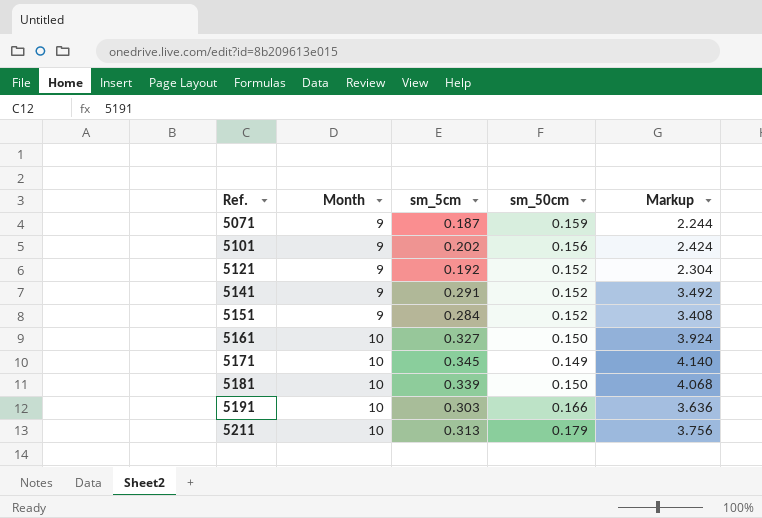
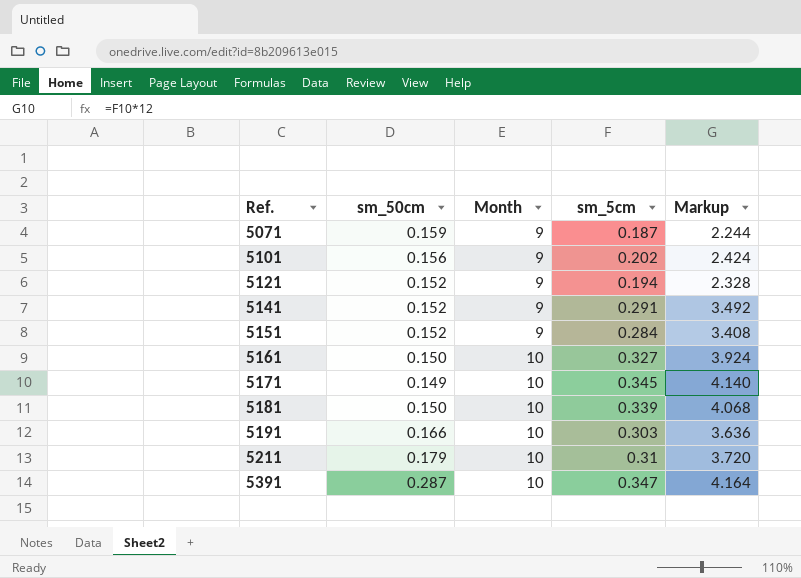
column sm_50cm | position: 4 -> 2
5121 | sm_5cm: 0.192 -> 0.194
5121 | Markup: 2.304 -> 2.328
5211 | sm_5cm: 0.313 -> 0.31
5211 | Markup: 3.756 -> 3.720
row 5391: none -> 0.287 | 10 | 0.347 | 4.164

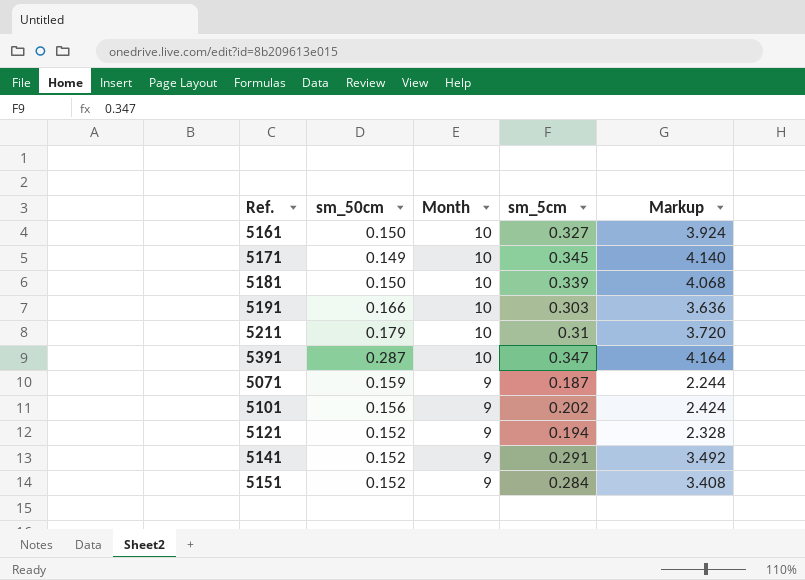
row order: Ref. ascending -> Month descending

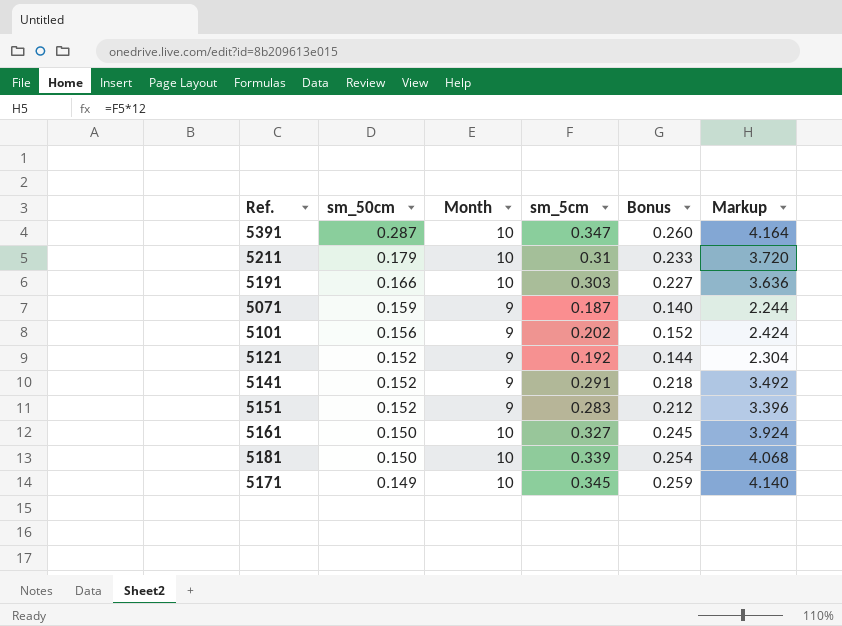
row order: Month descending -> sm_50cm descending
column Bonus | formula: none -> [sm_5cm] * 0.75
5121 | sm_5cm: 0.194 -> 0.192
5121 | Markup: 2.328 -> 2.304
5151 | sm_5cm: 0.284 -> 0.283
5151 | Markup: 3.408 -> 3.396

